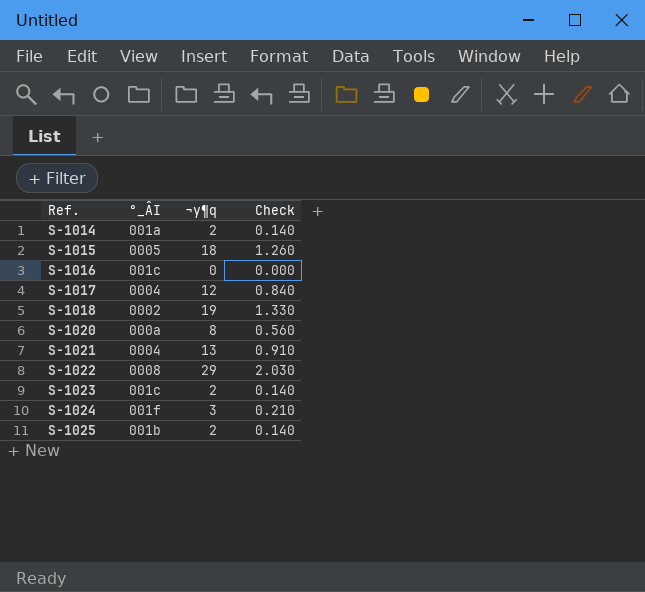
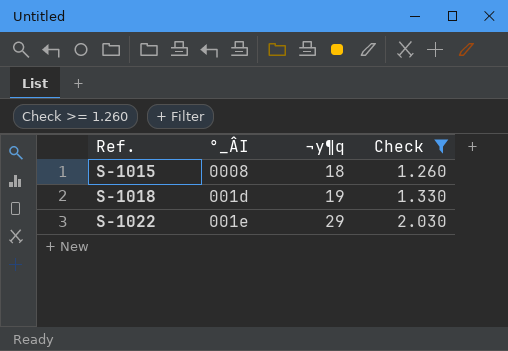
filter: none -> Check >= 1.260
S-1015 | °_ÂI: 0005 -> 0008
S-1018 | °_ÂI: 0002 -> 001d
S-1022 | °_ÂI: 0008 -> 001e

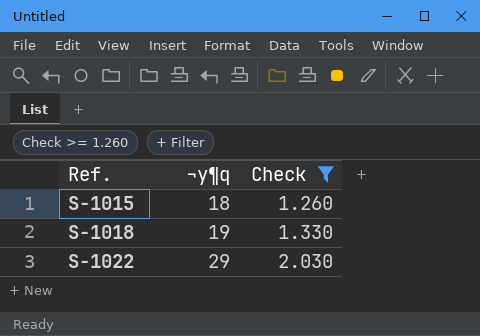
column °_ÂI | position: 2 -> none

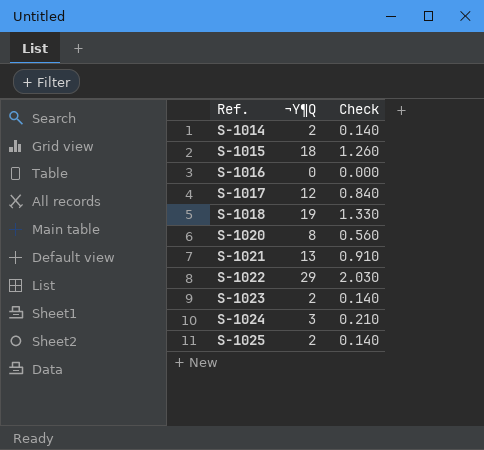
filter: Check >= 1.260 -> none
column name: ¬y¶q -> ¬Y¶Q

